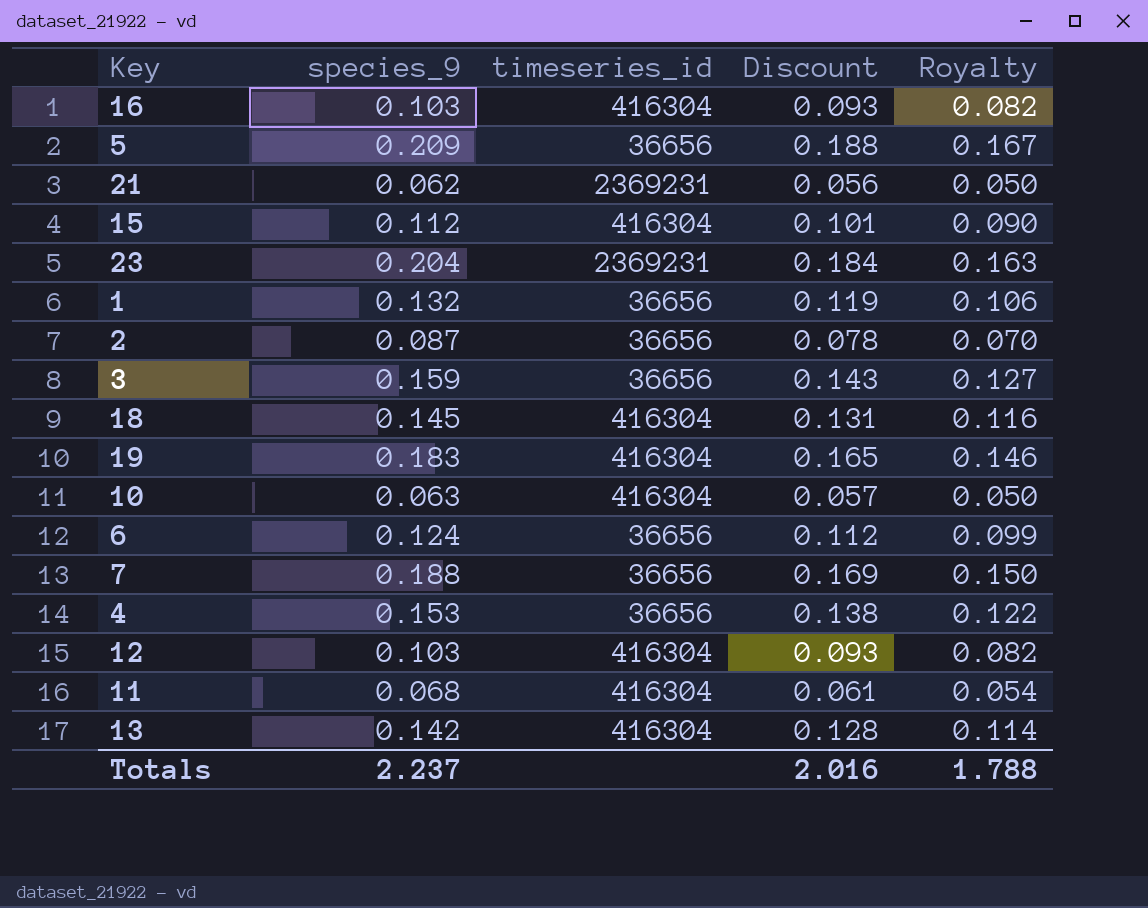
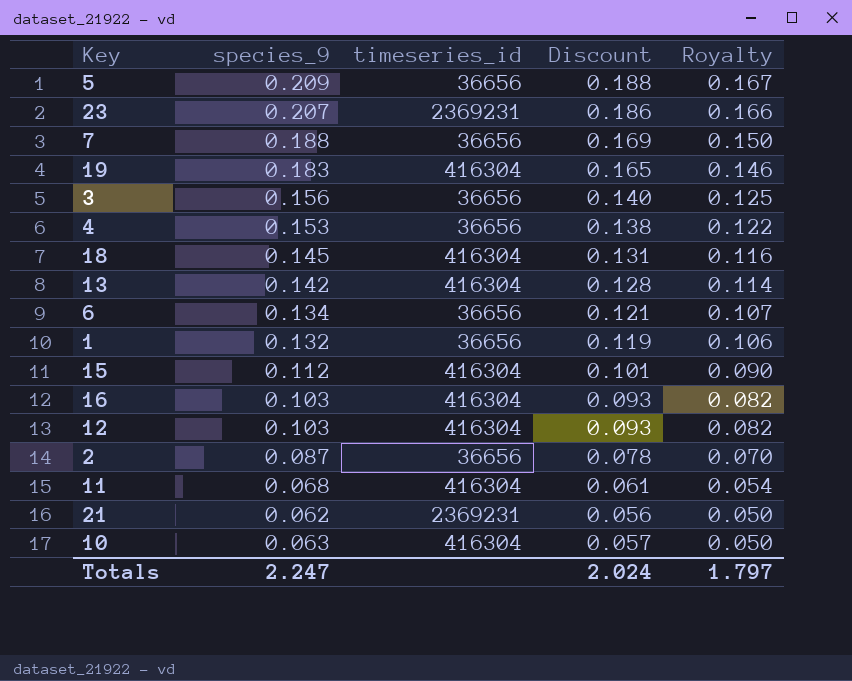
row order: none -> Royalty descending
23 | species_9: 0.204 -> 0.207
23 | Discount: 0.184 -> 0.186
23 | Royalty: 0.163 -> 0.166
3 | species_9: 0.159 -> 0.156
3 | Discount: 0.143 -> 0.140
3 | Royalty: 0.127 -> 0.125
6 | species_9: 0.124 -> 0.134
6 | Discount: 0.112 -> 0.121
6 | Royalty: 0.099 -> 0.107
Totals | species_9: 2.237 -> 2.247
Totals | Discount: 2.016 -> 2.024
Totals | Royalty: 1.788 -> 1.797

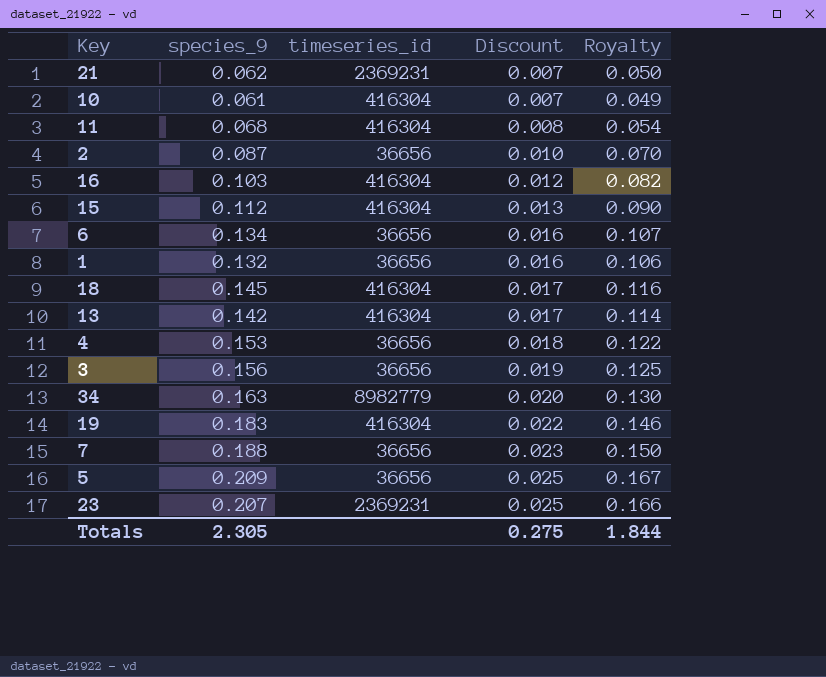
row order: Royalty descending -> Discount ascending
column Discount | formula: [species_9] * 0.9 -> [species_9] * 0.12
row 12: 0.103 | 416304 | 0.093 | 0.082 -> none
10 | species_9: 0.063 -> 0.061
10 | Royalty: 0.050 -> 0.049
row 34: none -> 0.163 | 8982779 | 0.020 | 0.130
Totals | species_9: 2.247 -> 2.305
Totals | Discount: 2.024 -> 0.275
Totals | Royalty: 1.797 -> 1.844

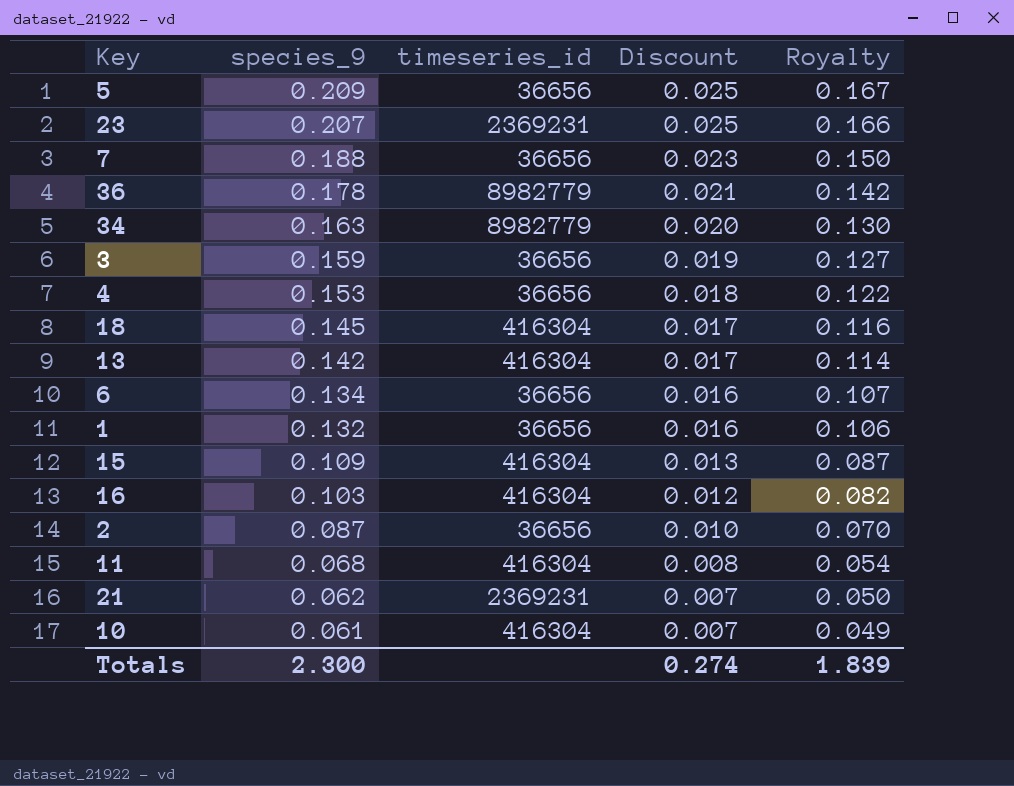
row order: Discount ascending -> species_9 descending
row 19: 0.183 | 416304 | 0.022 | 0.146 -> none
row 36: none -> 0.178 | 8982779 | 0.021 | 0.142
3 | species_9: 0.156 -> 0.159
3 | Royalty: 0.125 -> 0.127
15 | species_9: 0.112 -> 0.109
15 | Royalty: 0.090 -> 0.087
Totals | species_9: 2.305 -> 2.300
Totals | Discount: 0.275 -> 0.274
Totals | Royalty: 1.844 -> 1.839

